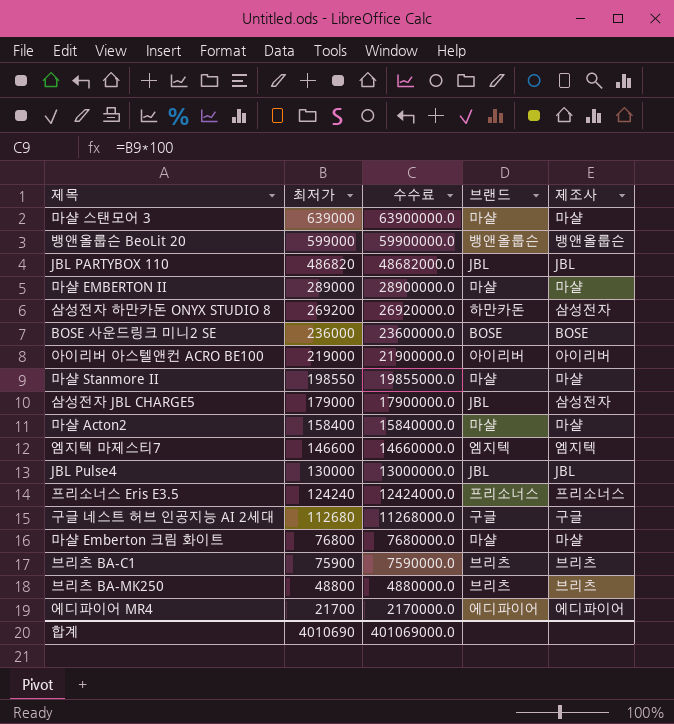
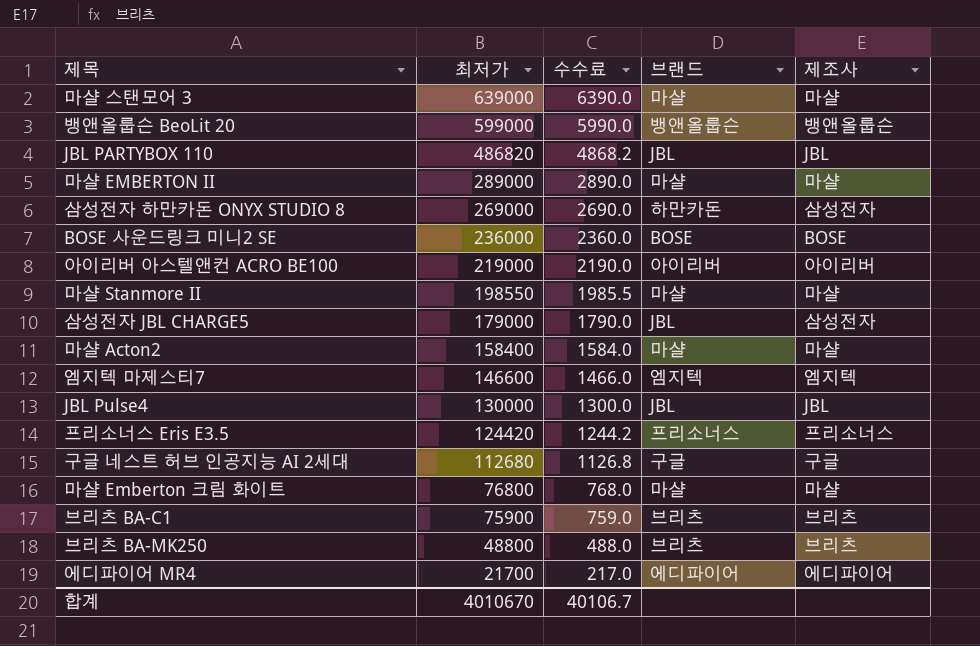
column 수수료 | formula: [최저가] * 100 -> [최저가] * 0.01
삼성전자 하만카돈 ONYX STUDIO 8 | 최저가: 269200 -> 269000
프리소너스 Eris E3.5 | 최저가: 124240 -> 124420
합계 | 최저가: 4010690 -> 4010670
합계 | 수수료: 401069000.0 -> 40106.7

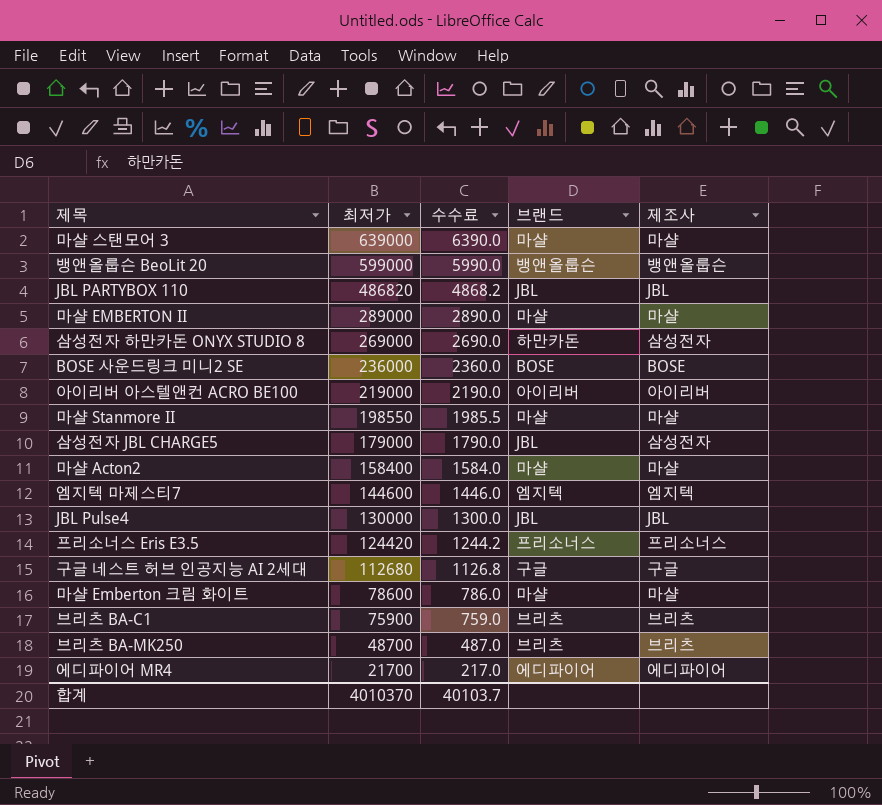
엠지텍 마제스티7 | 최저가: 146600 -> 144600
엠지텍 마제스티7 | 수수료: 1466.0 -> 1446.0
마샬 Emberton 크림 화이트 | 최저가: 76800 -> 78600
마샬 Emberton 크림 화이트 | 수수료: 768.0 -> 786.0
브리츠 BA-MK250 | 최저가: 48800 -> 48700
브리츠 BA-MK250 | 수수료: 488.0 -> 487.0
합계 | 최저가: 4010670 -> 4010370
합계 | 수수료: 40106.7 -> 40103.7

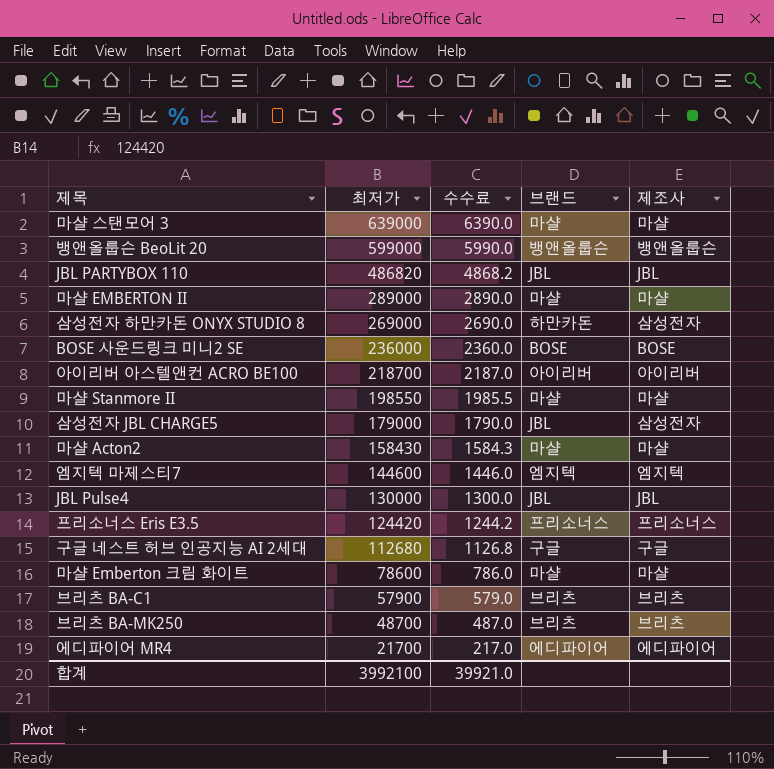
아이리버 아스텔앤컨 ACRO BE100 | 최저가: 219000 -> 218700
아이리버 아스텔앤컨 ACRO BE100 | 수수료: 2190.0 -> 2187.0
마샬 Acton2 | 최저가: 158400 -> 158430
마샬 Acton2 | 수수료: 1584.0 -> 1584.3
브리츠 BA-C1 | 최저가: 75900 -> 57900
브리츠 BA-C1 | 수수료: 759.0 -> 579.0
합계 | 최저가: 4010370 -> 3992100
합계 | 수수료: 40103.7 -> 39921.0

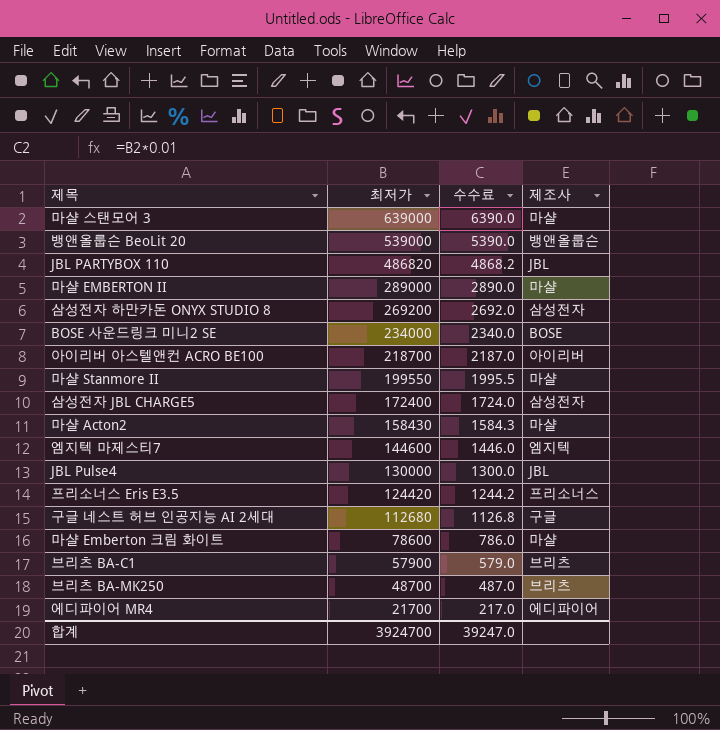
column 브랜드 | position: 4 -> none
뱅앤올룹슨 BeoLit 20 | 최저가: 599000 -> 539000
뱅앤올룹슨 BeoLit 20 | 수수료: 5990.0 -> 5390.0
삼성전자 하만카돈 ONYX STUDIO 8 | 최저가: 269000 -> 269200
삼성전자 하만카돈 ONYX STUDIO 8 | 수수료: 2690.0 -> 2692.0
BOSE 사운드링크 미니2 SE | 최저가: 236000 -> 234000
BOSE 사운드링크 미니2 SE | 수수료: 2360.0 -> 2340.0
마샬 Stanmore II | 최저가: 198550 -> 199550
마샬 Stanmore II | 수수료: 1985.5 -> 1995.5
삼성전자 JBL CHARGE5 | 최저가: 179000 -> 172400
삼성전자 JBL CHARGE5 | 수수료: 1790.0 -> 1724.0
합계 | 최저가: 3992100 -> 3924700
합계 | 수수료: 39921.0 -> 39247.0

